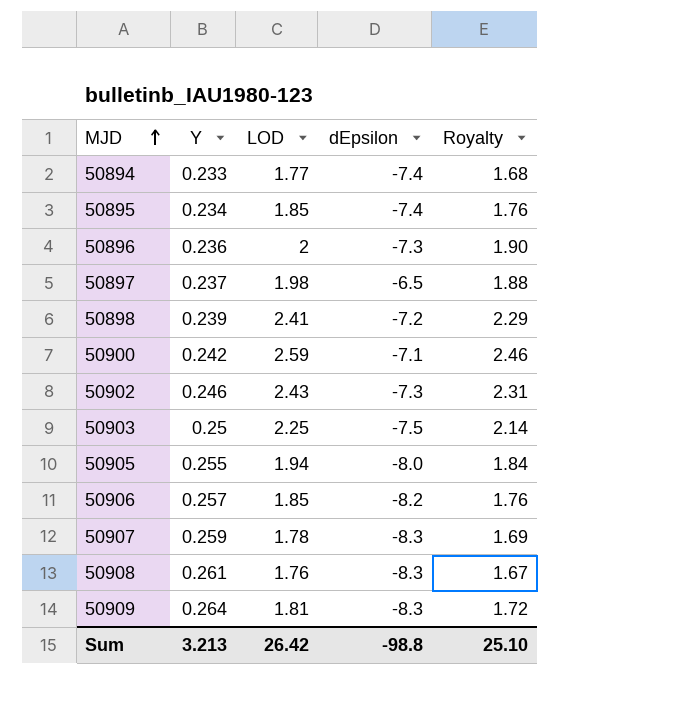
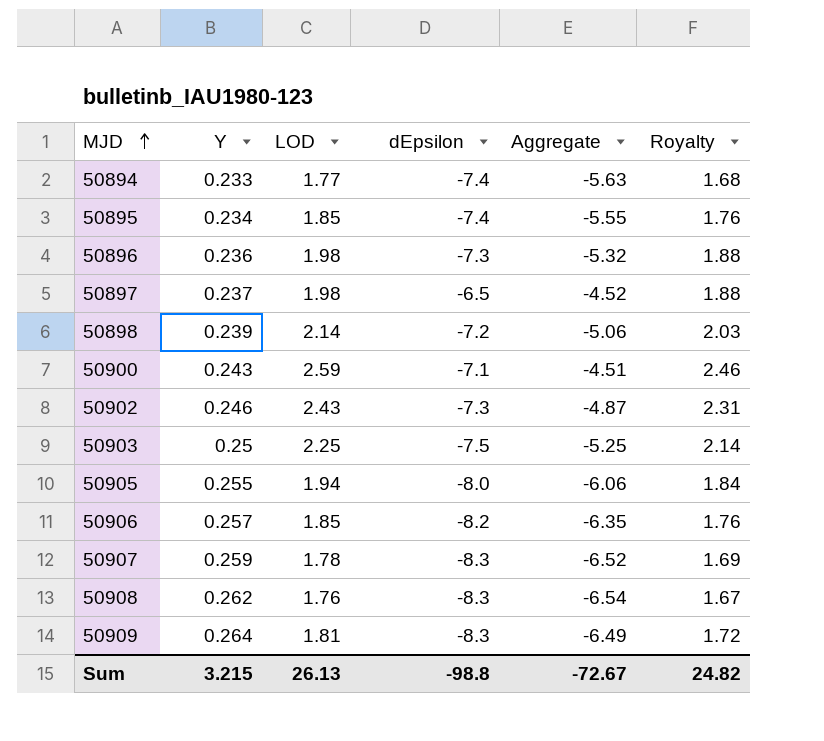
column Aggregate | formula: none -> [LOD] + [dEpsilon]
50896 | LOD: 2 -> 1.98
50896 | Royalty: 1.90 -> 1.88
50898 | LOD: 2.41 -> 2.14
50898 | Royalty: 2.29 -> 2.03
50900 | Y: 0.242 -> 0.243
50908 | Y: 0.261 -> 0.262
Sum | Y: 3.213 -> 3.215
Sum | LOD: 26.42 -> 26.13
Sum | Royalty: 25.10 -> 24.82

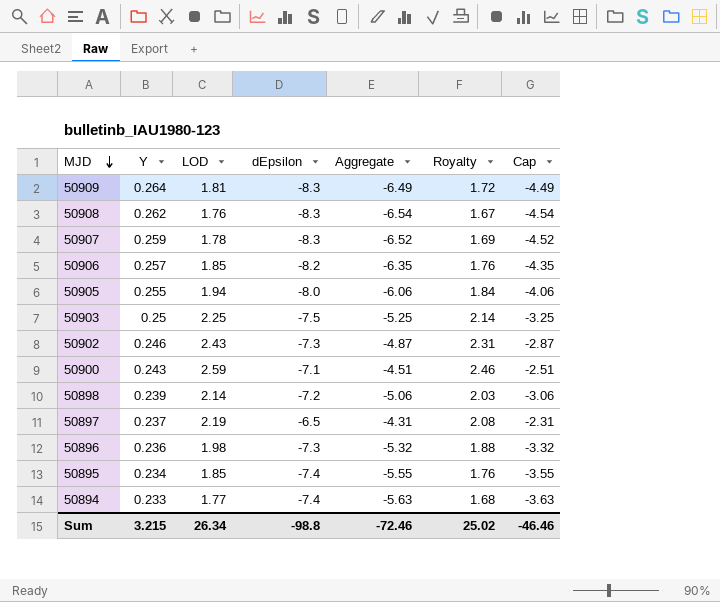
row order: MJD ascending -> MJD descending
column Cap | formula: none -> [Aggregate] + 2
50897 | LOD: 1.98 -> 2.19
50897 | Aggregate: -4.52 -> -4.31
50897 | Royalty: 1.88 -> 2.08
Sum | LOD: 26.13 -> 26.34
Sum | Aggregate: -72.67 -> -72.46
Sum | Royalty: 24.82 -> 25.02

